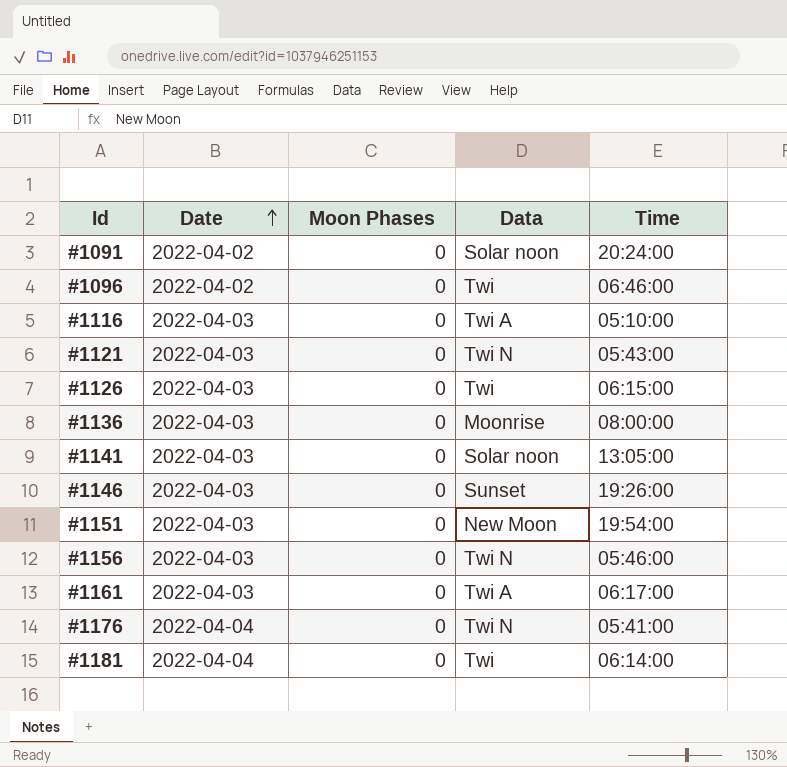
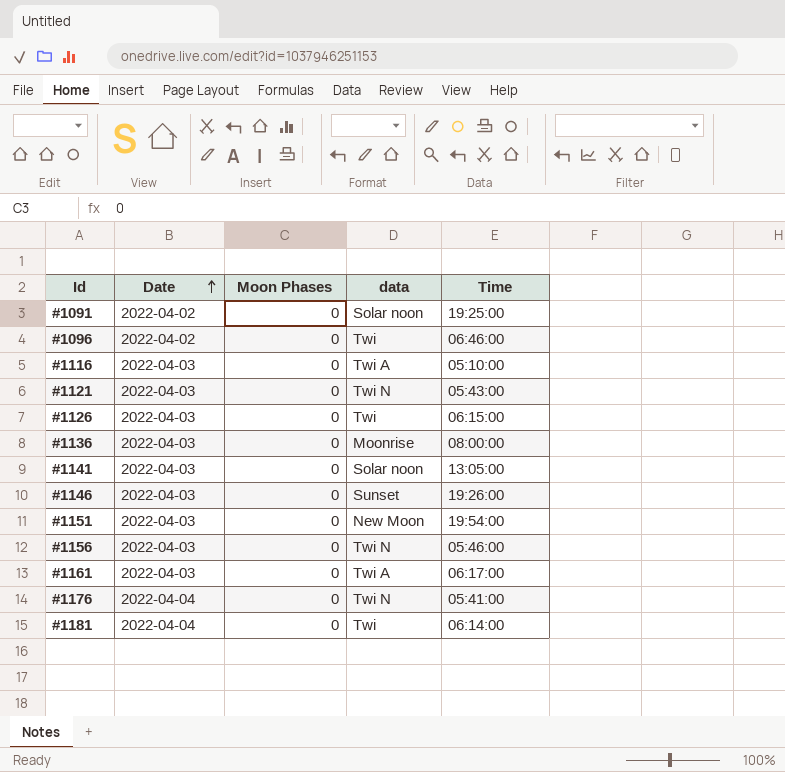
column name: Data -> data
#1091 | Time: 20:24:00 -> 19:25:00

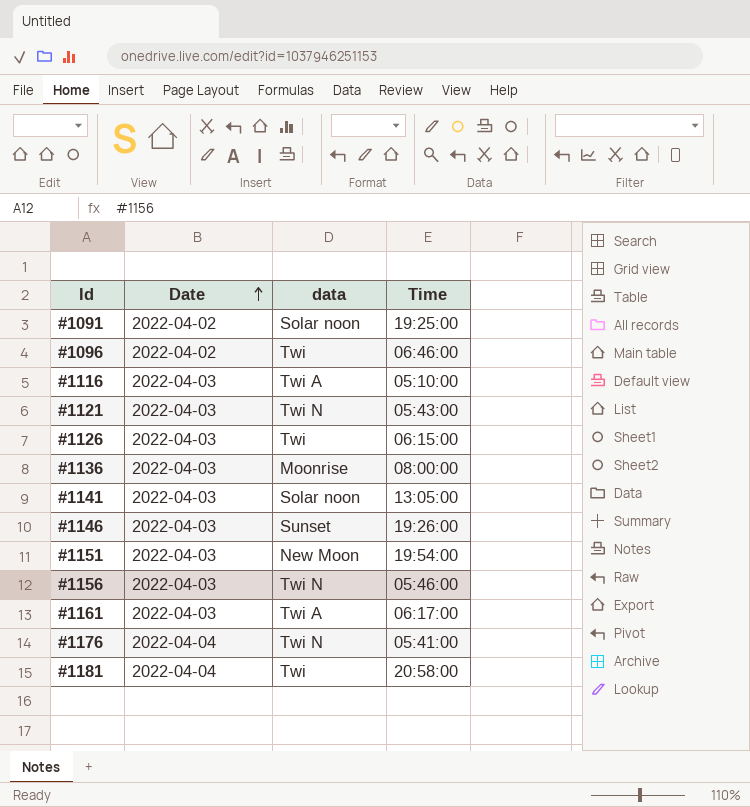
column Moon Phases | position: 3 -> none
#1181 | Time: 06:14:00 -> 20:58:00

